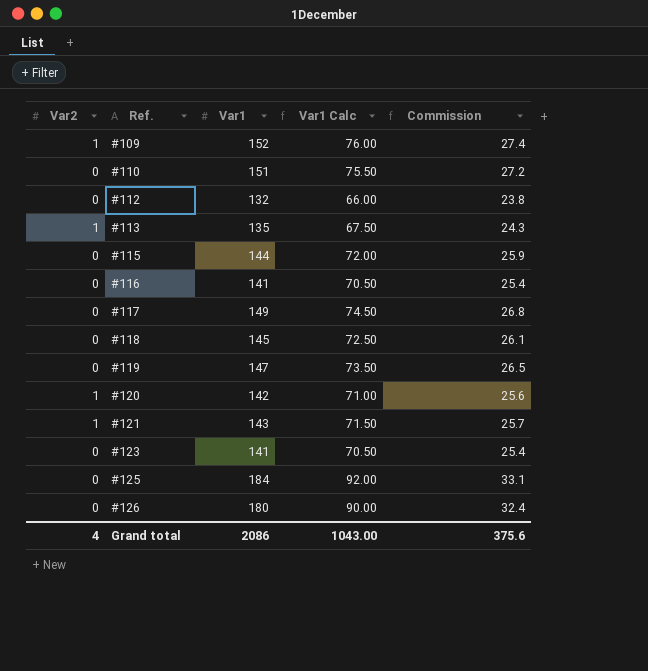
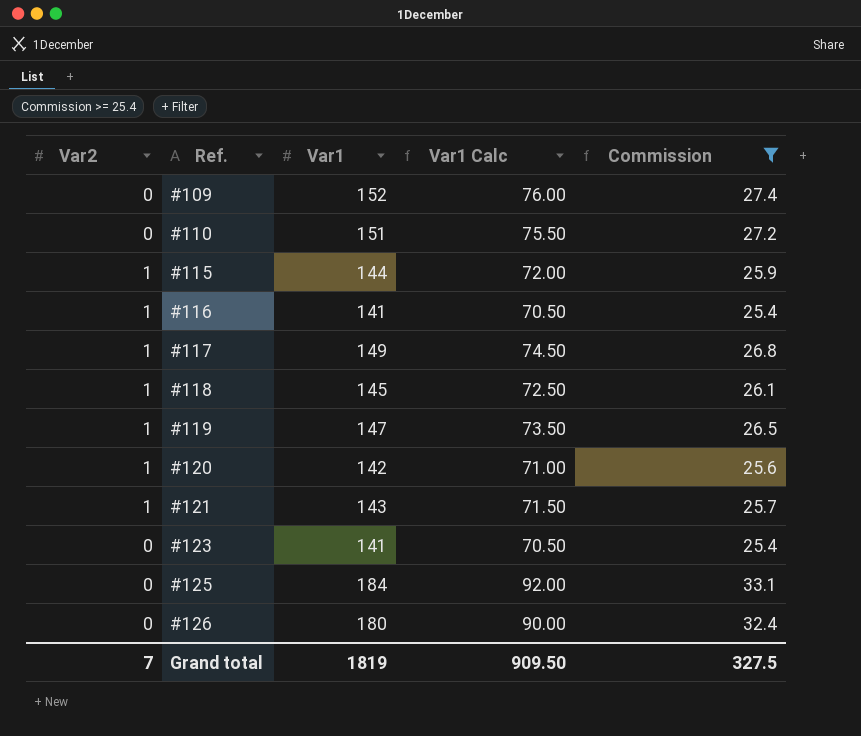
filter: none -> Commission >= 25.4
#109 | Var2: 1 -> 0
#115 | Var2: 0 -> 1
#116 | Var2: 0 -> 1
#117 | Var2: 0 -> 1
#118 | Var2: 0 -> 1
#119 | Var2: 0 -> 1
Grand total | Var2: 4 -> 7
Grand total | Var1: 2086 -> 1819
Grand total | Var1 Calc: 1043.00 -> 909.50
Grand total | Commission: 375.6 -> 327.5

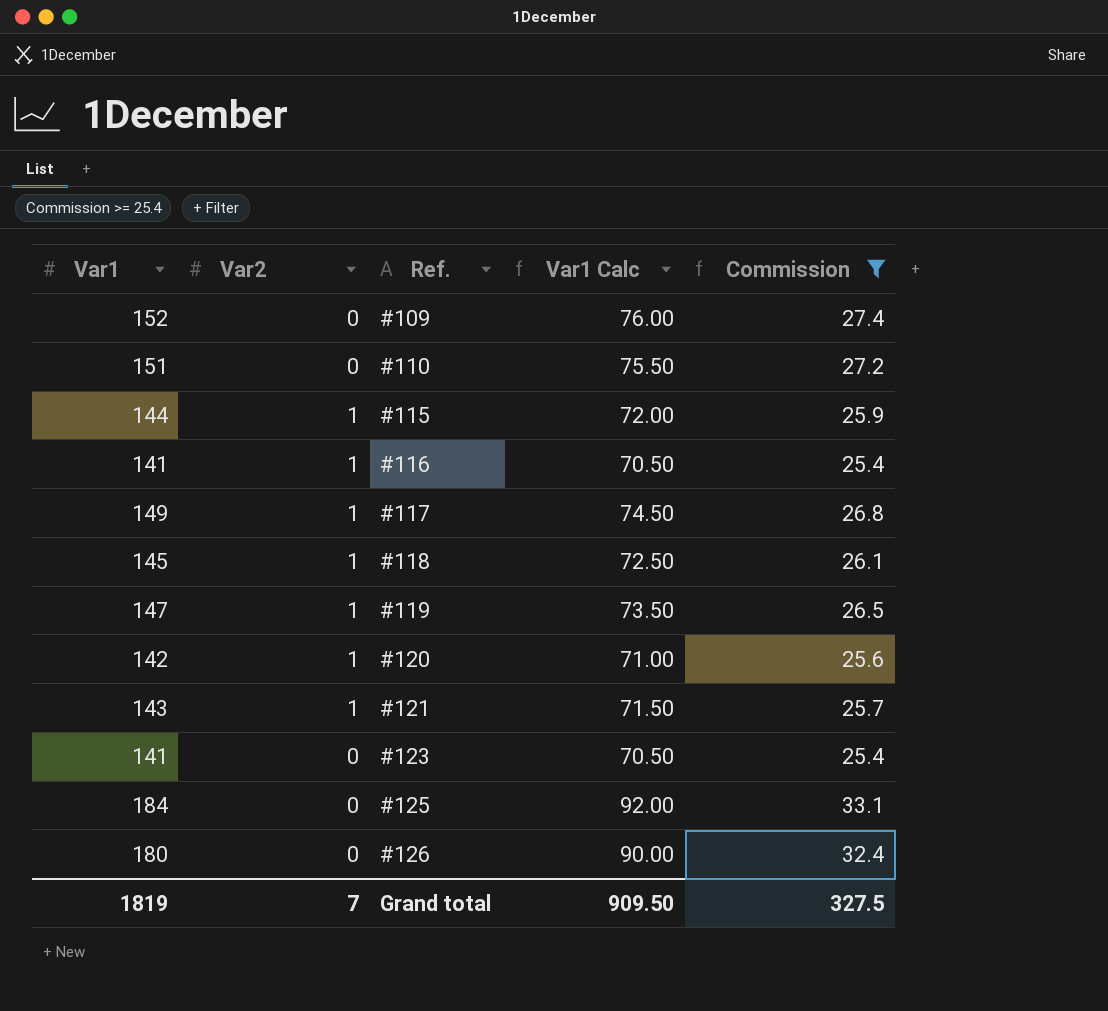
column Var1 | position: 3 -> 1

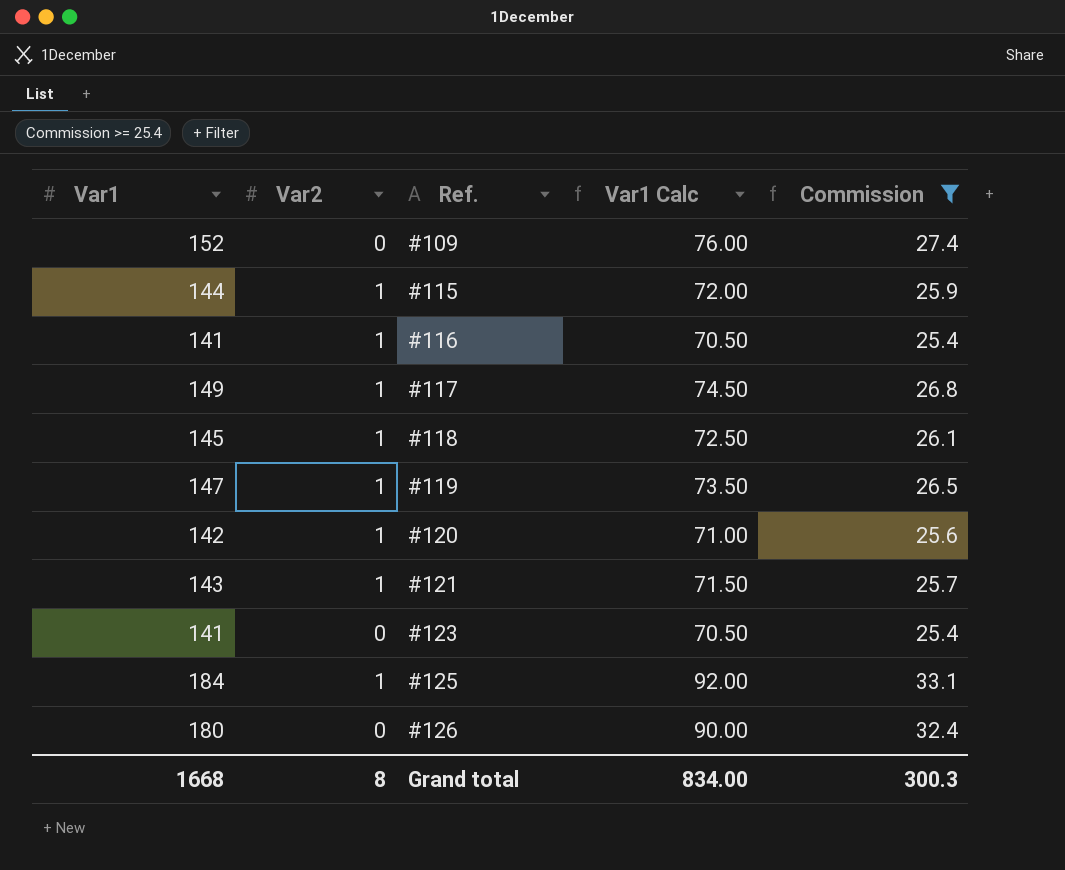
row #110: 151 | 0 | 75.50 | 27.2 -> none
#125 | Var2: 0 -> 1
Grand total | Var1: 1819 -> 1668
Grand total | Var2: 7 -> 8
Grand total | Var1 Calc: 909.50 -> 834.00
Grand total | Commission: 327.5 -> 300.3

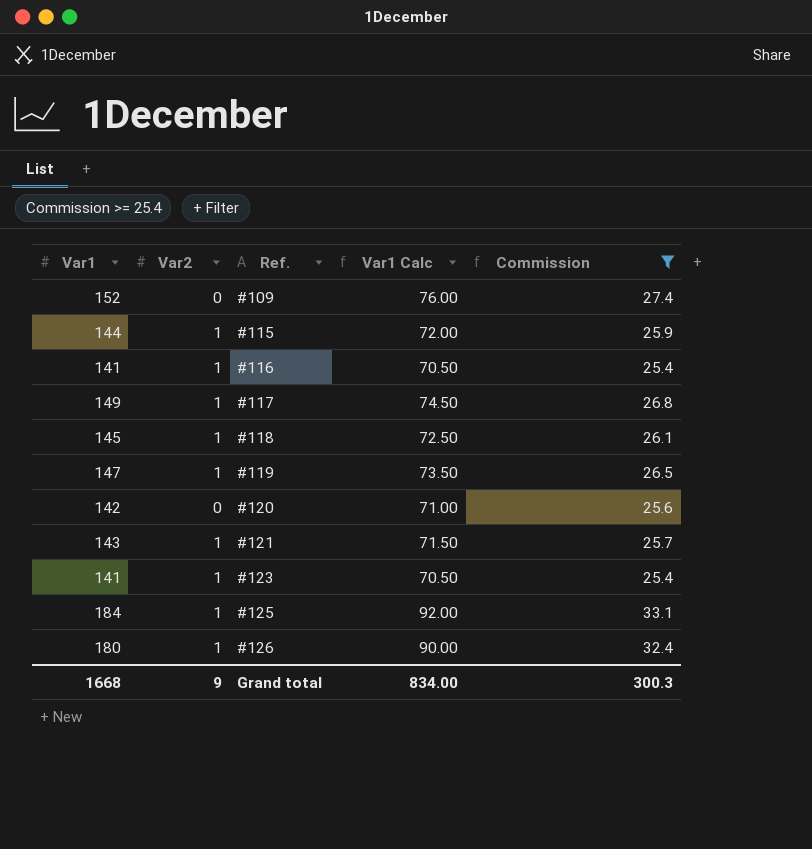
#120 | Var2: 1 -> 0
#123 | Var2: 0 -> 1
#126 | Var2: 0 -> 1
Grand total | Var2: 8 -> 9

